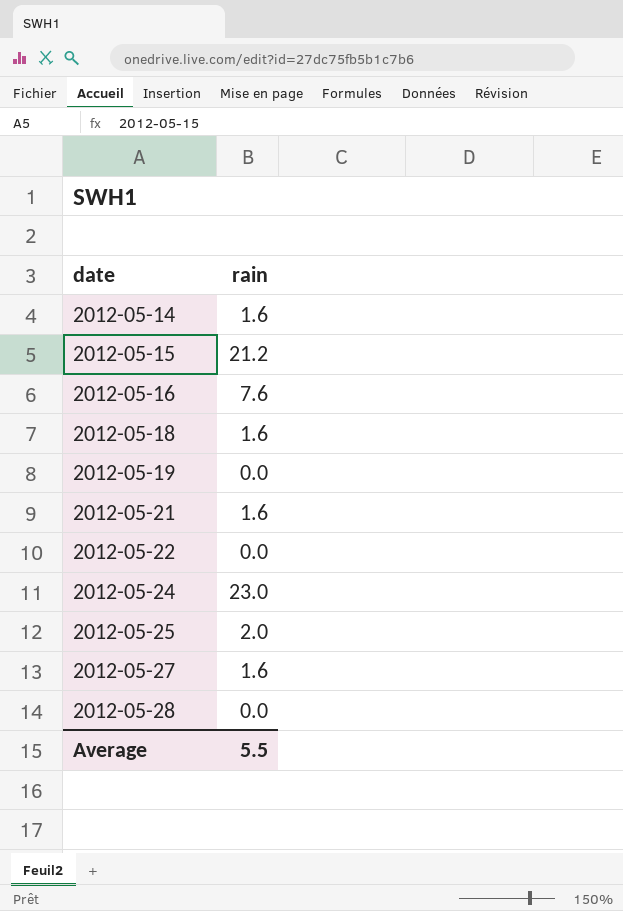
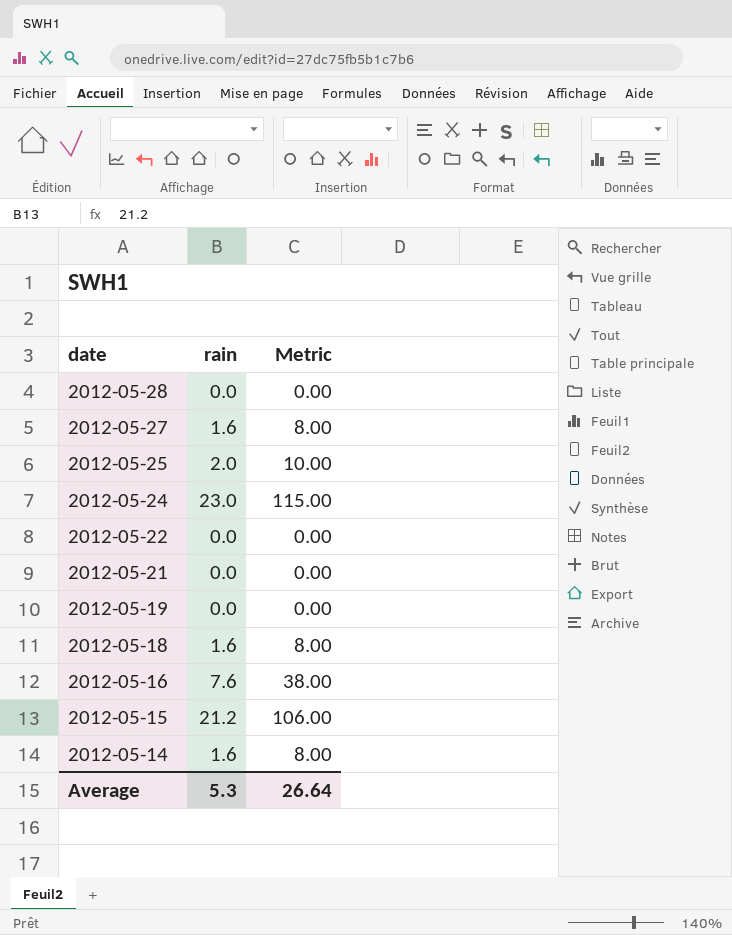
row order: date ascending -> date descending
column Metric | formula: none -> [rain] * 5
2012-05-21 | rain: 1.6 -> 0.0
Average | rain: 5.5 -> 5.3

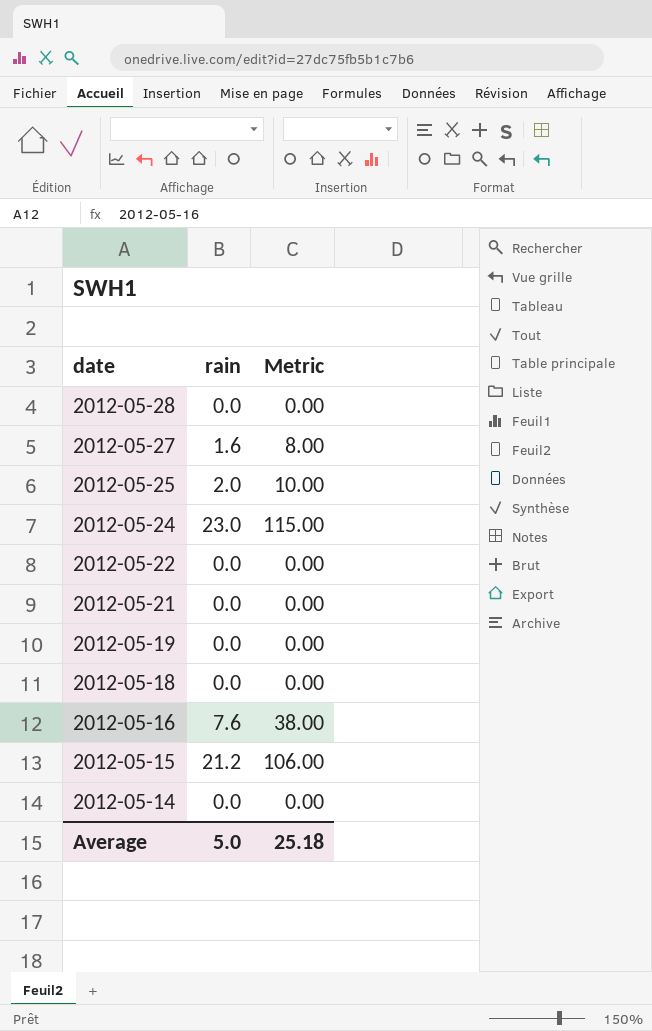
2012-05-18 | rain: 1.6 -> 0.0
2012-05-18 | Metric: 8.00 -> 0.00
2012-05-14 | rain: 1.6 -> 0.0
2012-05-14 | Metric: 8.00 -> 0.00
Average | rain: 5.3 -> 5.0
Average | Metric: 26.64 -> 25.18

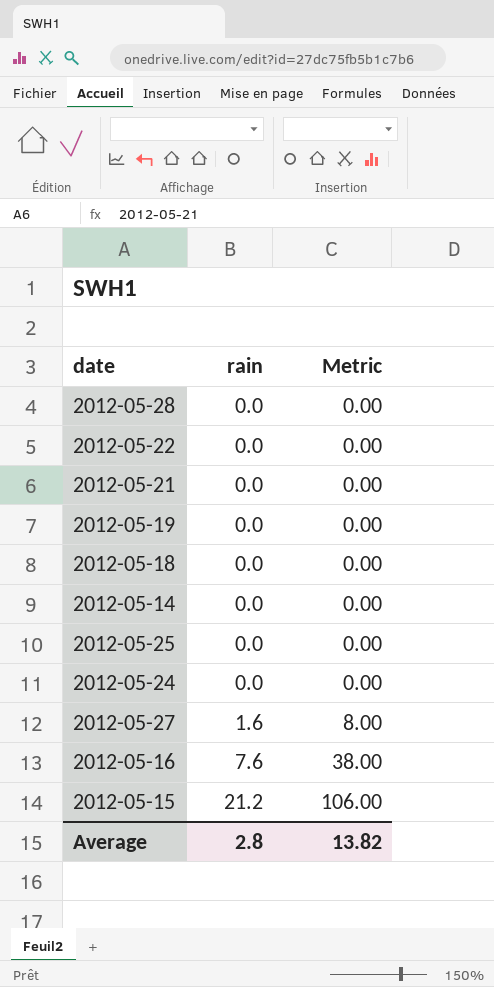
row order: date descending -> rain ascending
2012-05-25 | rain: 2.0 -> 0.0
2012-05-25 | Metric: 10.00 -> 0.00
2012-05-24 | rain: 23.0 -> 0.0
2012-05-24 | Metric: 115.00 -> 0.00
Average | rain: 5.0 -> 2.8
Average | Metric: 25.18 -> 13.82

